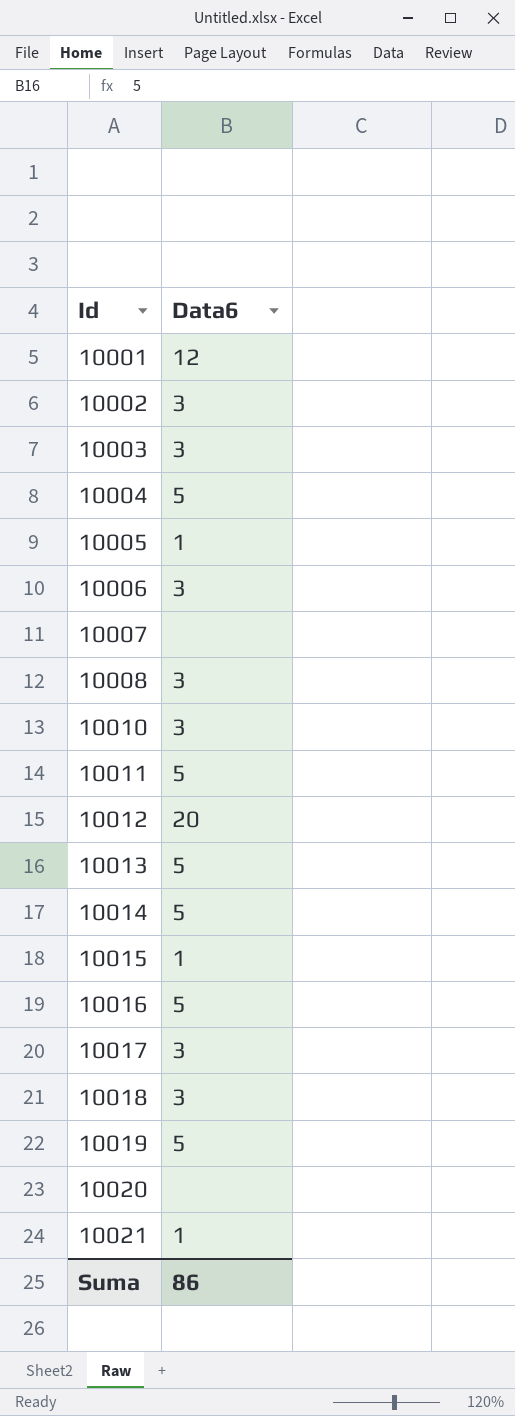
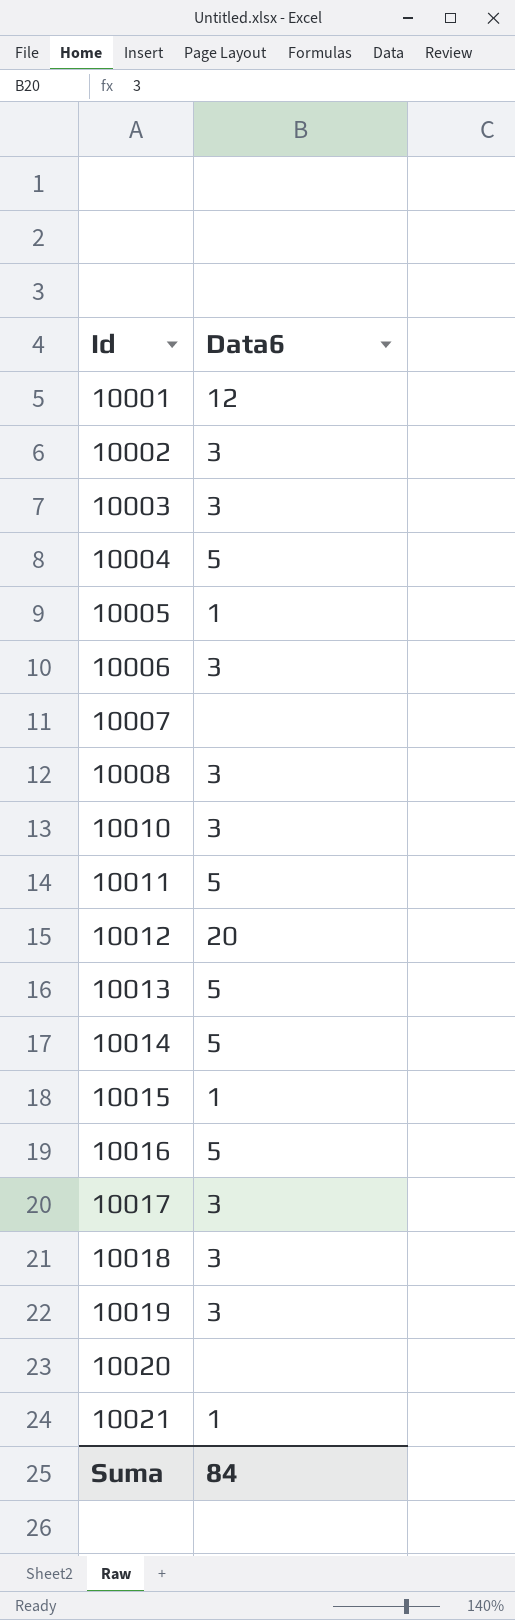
10019 | Data6: 5 -> 3
Suma | Data6: 86 -> 84

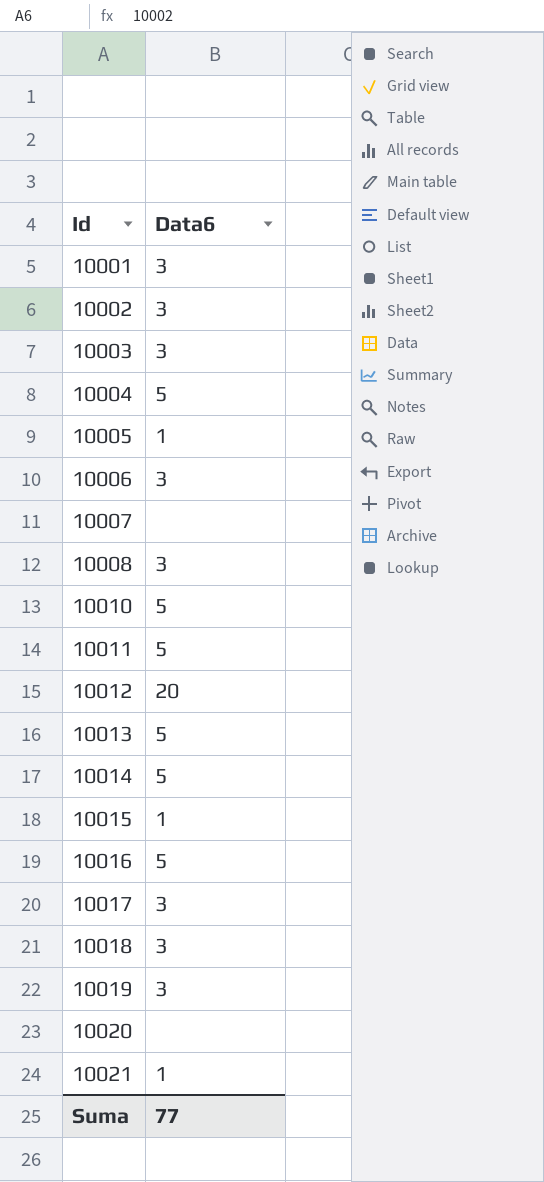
10001 | Data6: 12 -> 3
10010 | Data6: 3 -> 5
Suma | Data6: 84 -> 77

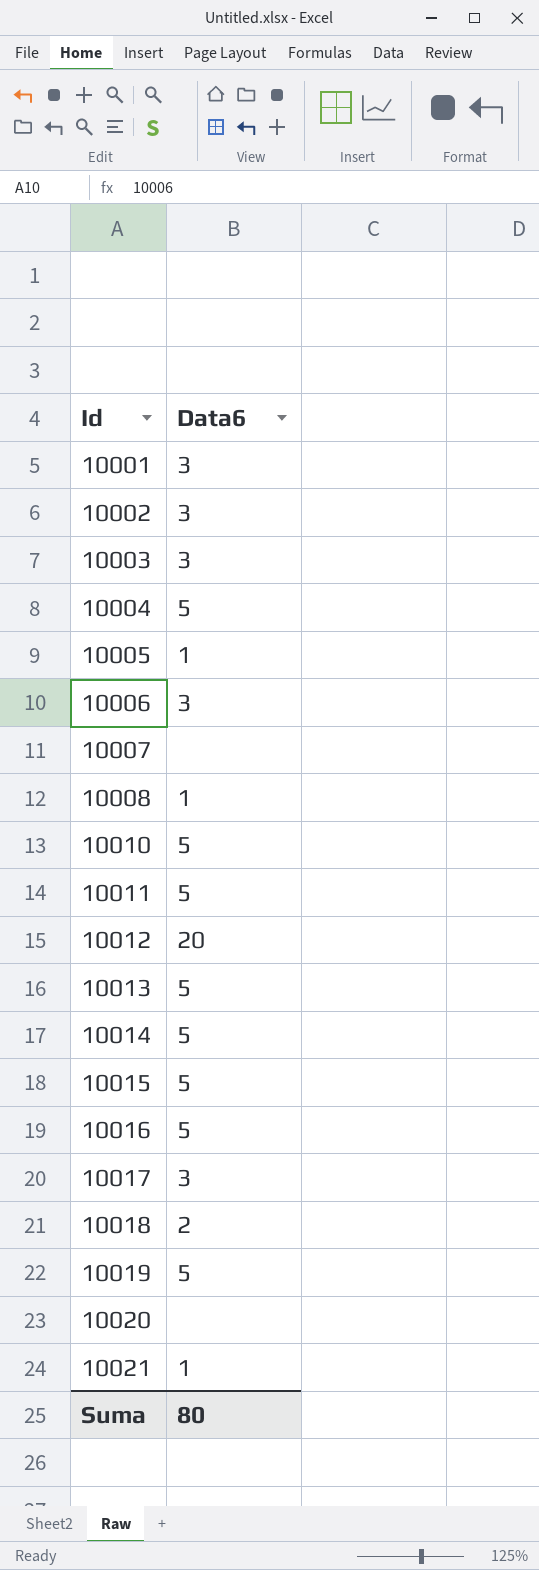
10008 | Data6: 3 -> 1
10015 | Data6: 1 -> 5
10018 | Data6: 3 -> 2
10019 | Data6: 3 -> 5
Suma | Data6: 77 -> 80

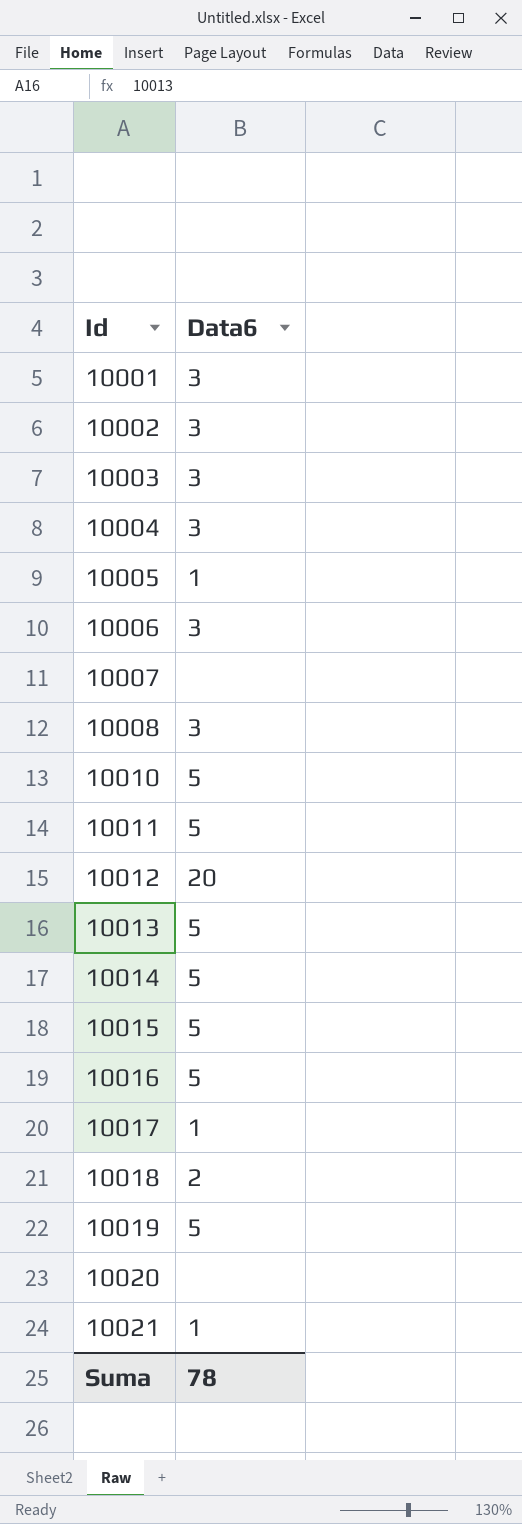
10004 | Data6: 5 -> 3
10008 | Data6: 1 -> 3
10017 | Data6: 3 -> 1
Suma | Data6: 80 -> 78

